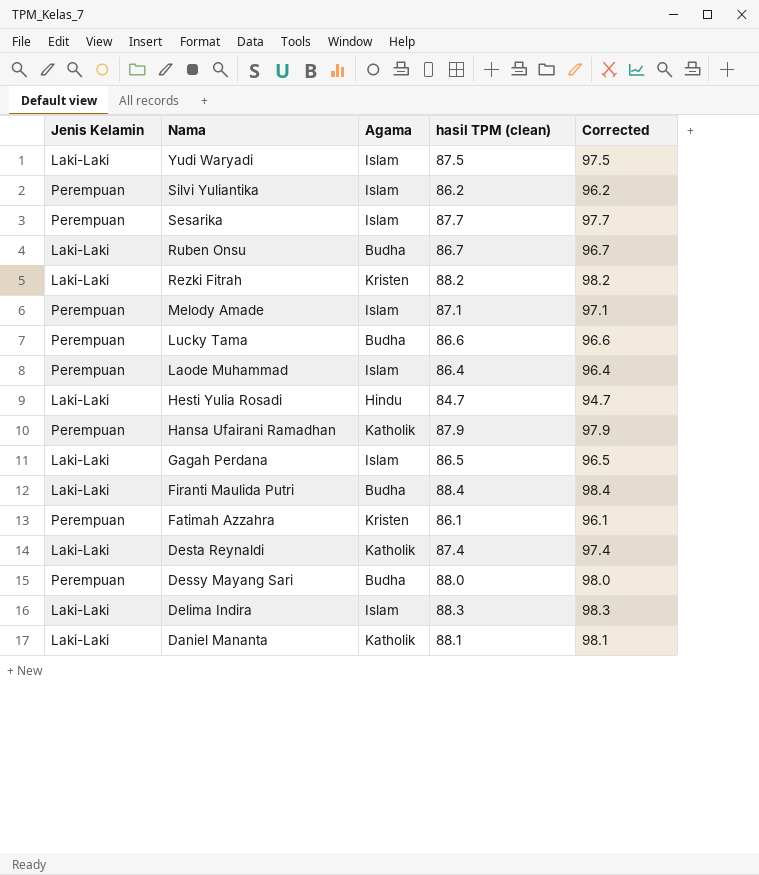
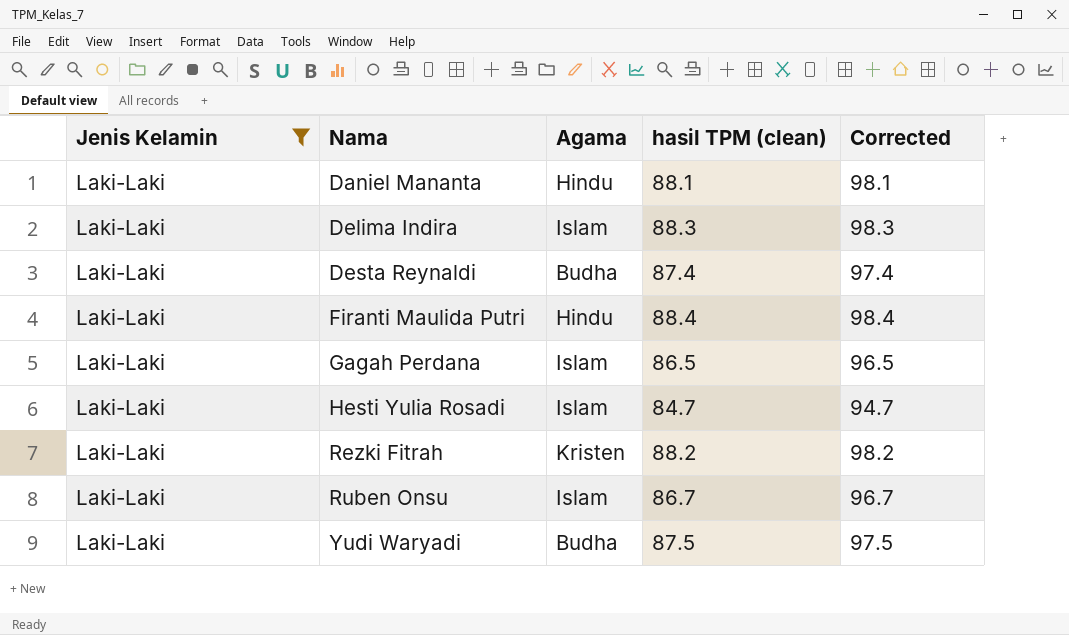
filter: none -> Jenis Kelamin = Laki-Laki
row order: Nama descending -> Nama ascending
Daniel Mananta | Agama: Katholik -> Hindu
Desta Reynaldi | Agama: Katholik -> Budha
Firanti Maulida Putri | Agama: Budha -> Hindu
Hesti Yulia Rosadi | Agama: Hindu -> Islam
Ruben Onsu | Agama: Budha -> Islam
Yudi Waryadi | Agama: Islam -> Budha

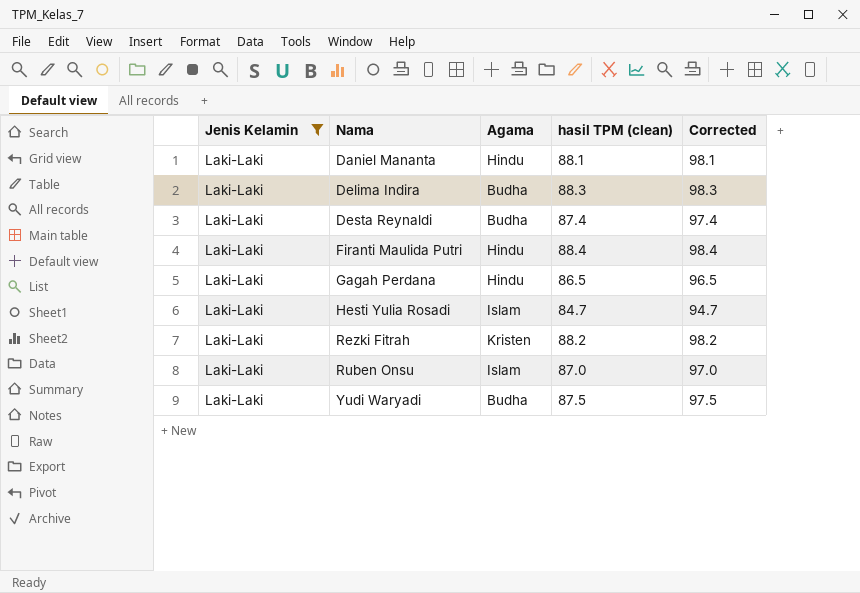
Delima Indira | Agama: Islam -> Budha
Gagah Perdana | Agama: Islam -> Hindu
Ruben Onsu | hasil TPM (clean): 86.7 -> 87.0
Ruben Onsu | Corrected: 96.7 -> 97.0

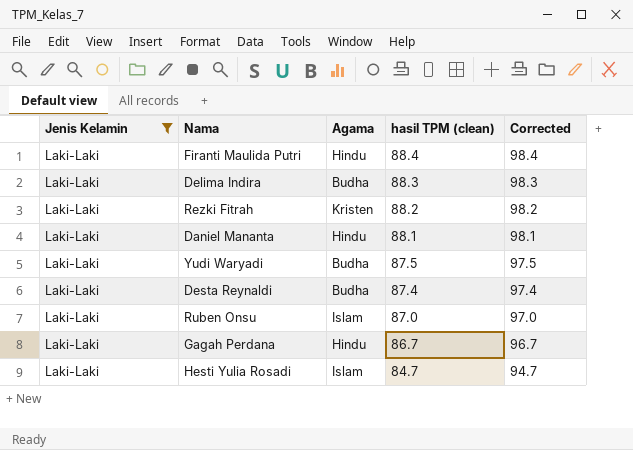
row order: Nama ascending -> hasil TPM (clean) descending
Gagah Perdana | hasil TPM (clean): 86.5 -> 86.7
Gagah Perdana | Corrected: 96.5 -> 96.7

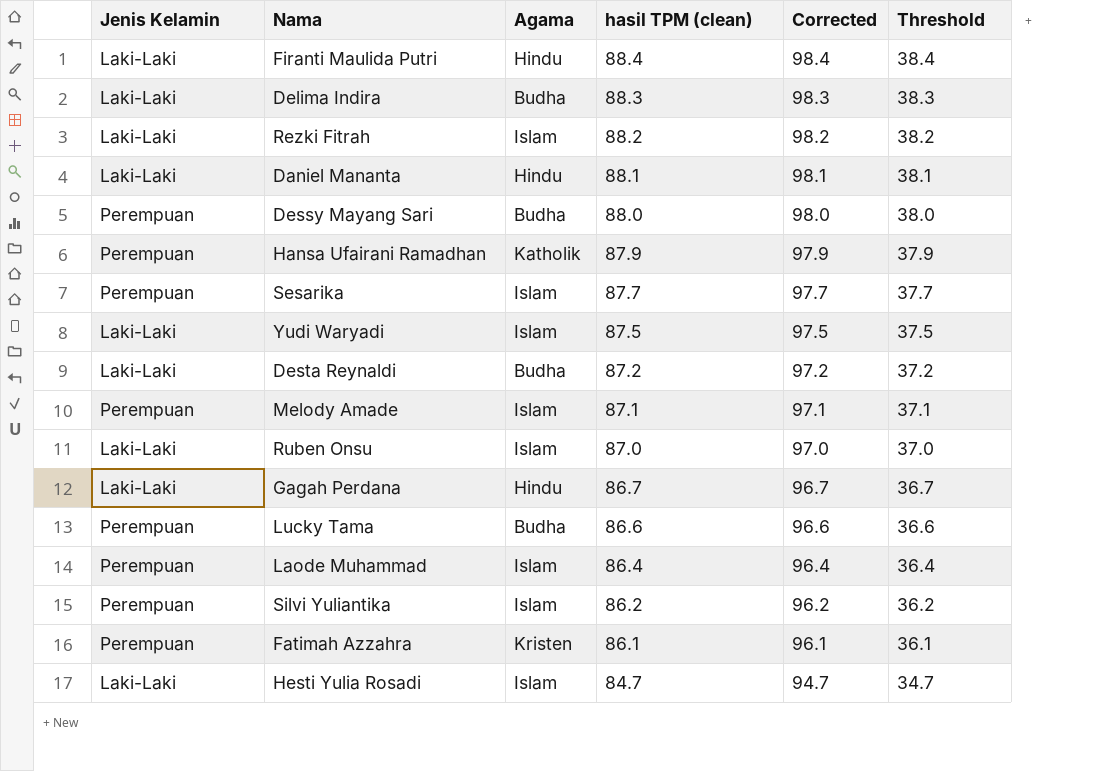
filter: Jenis Kelamin = Laki-Laki -> none
column Threshold | formula: none -> [hasil TPM (clean)] - 50
Rezki Fitrah | Agama: Kristen -> Islam
Yudi Waryadi | Agama: Budha -> Islam
Desta Reynaldi | hasil TPM (clean): 87.4 -> 87.2
Desta Reynaldi | Corrected: 97.4 -> 97.2

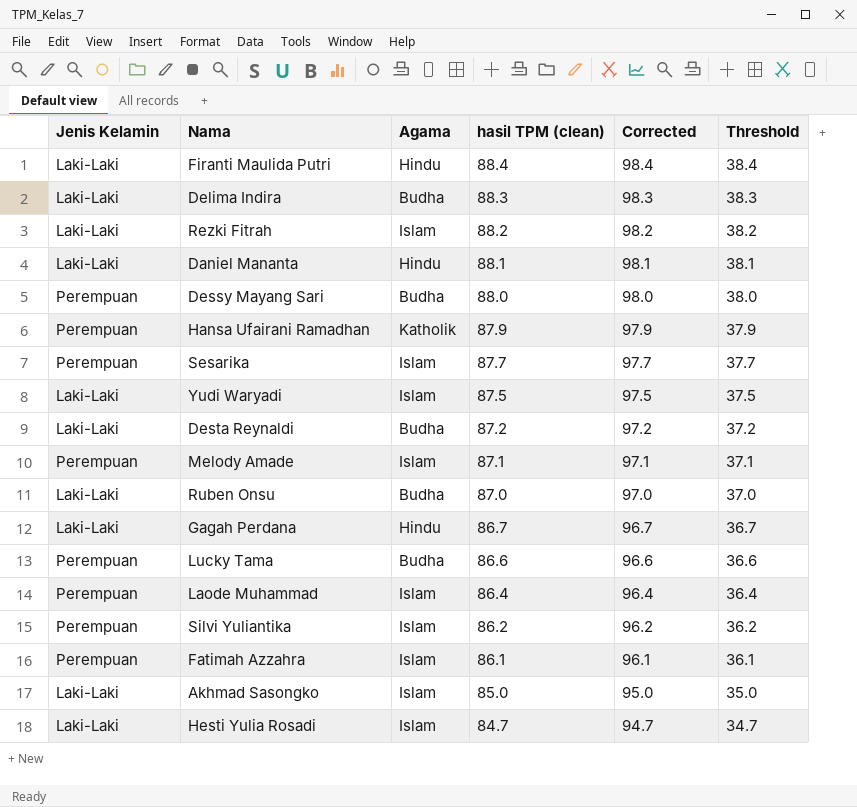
Ruben Onsu | Agama: Islam -> Budha
Fatimah Azzahra | Agama: Kristen -> Islam
row Akhmad Sasongko: none -> Laki-Laki | Islam | 85.0 | 95.0 | 35.0

